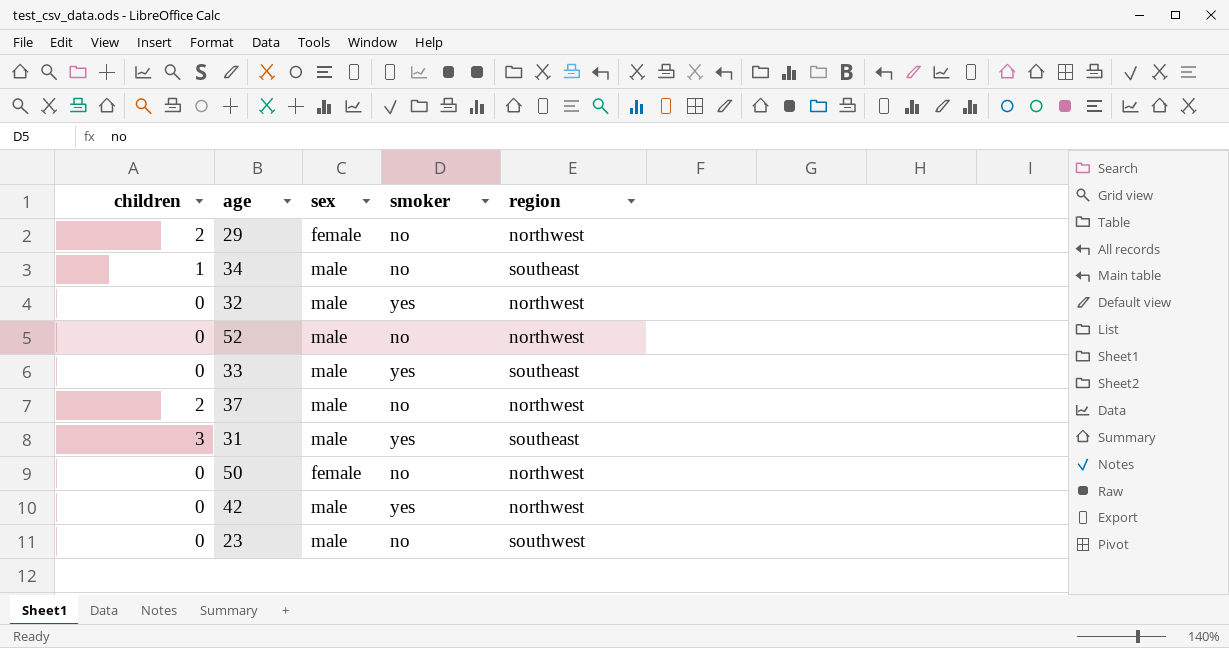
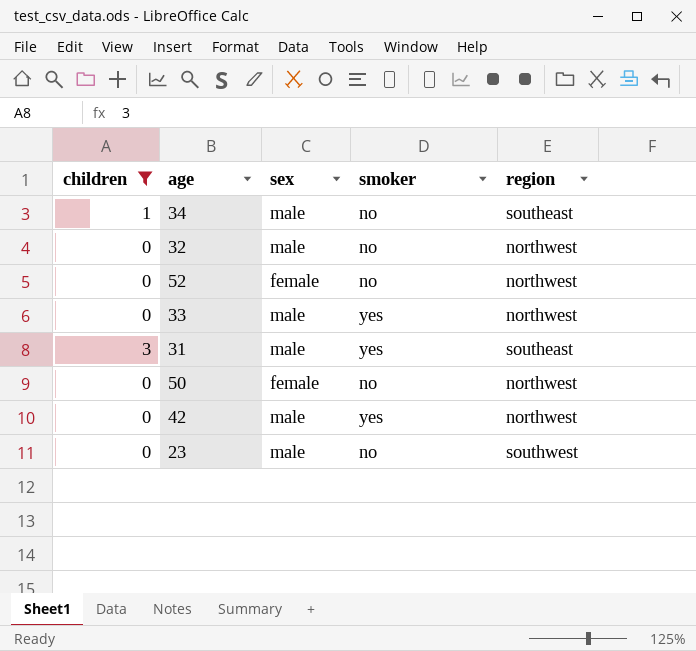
filter: none -> children != 2
32 | smoker: yes -> no
52 | sex: male -> female
33 | region: southeast -> northwest

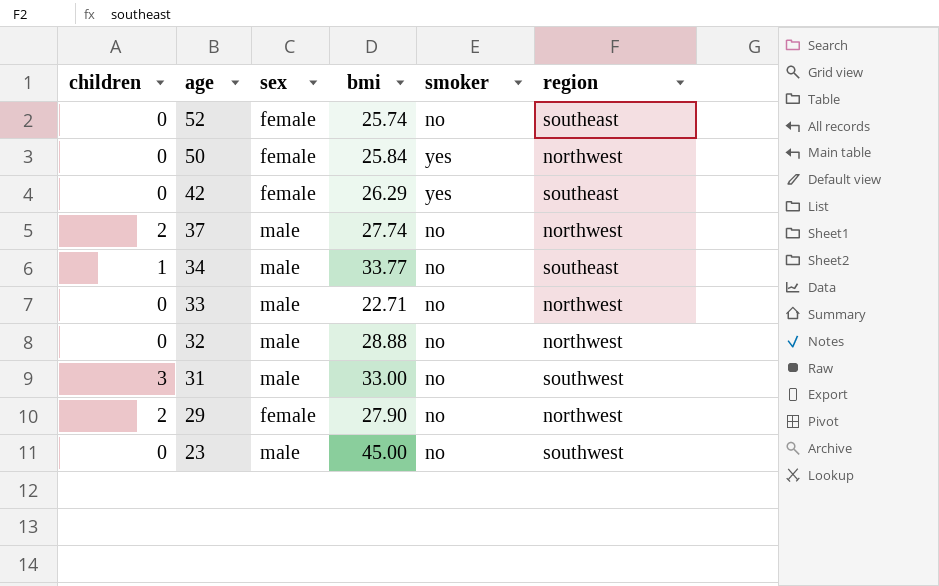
filter: children != 2 -> none
row order: none -> age descending
column bmi | position: none -> 4
52 | region: northwest -> southeast
50 | smoker: no -> yes
42 | sex: male -> female
42 | region: northwest -> southeast
33 | smoker: yes -> no
31 | smoker: yes -> no
31 | region: southeast -> southwest

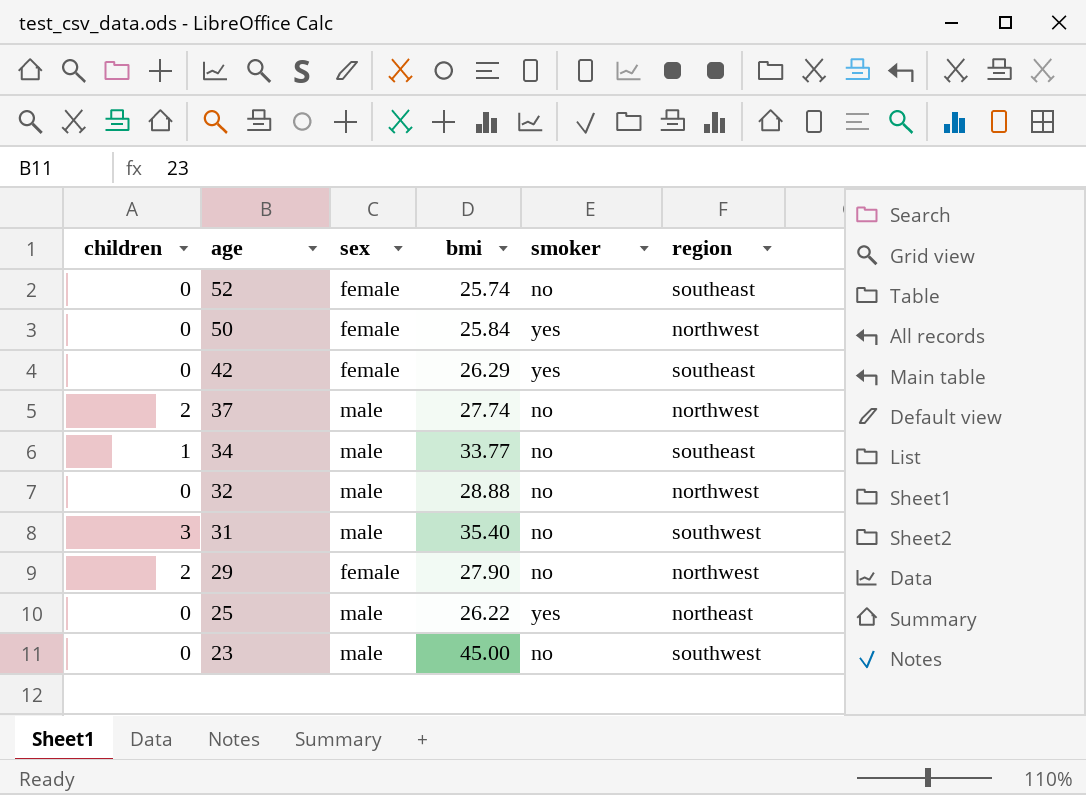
row 33: 0 | male | 22.71 | no | northwest -> none
31 | bmi: 33.00 -> 35.40
row 25: none -> 0 | male | 26.22 | yes | northeast

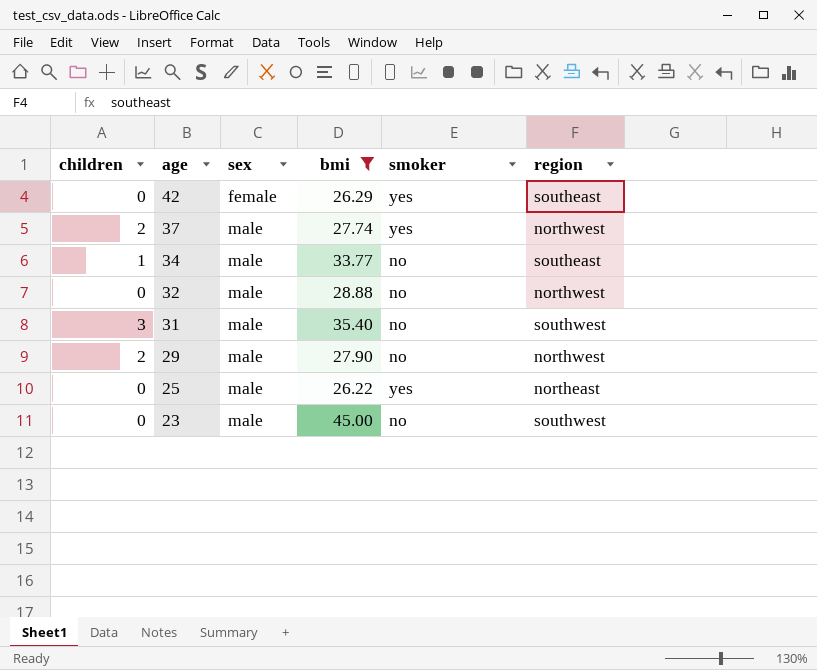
filter: none -> bmi >= 26.22
37 | smoker: no -> yes
29 | sex: female -> male

